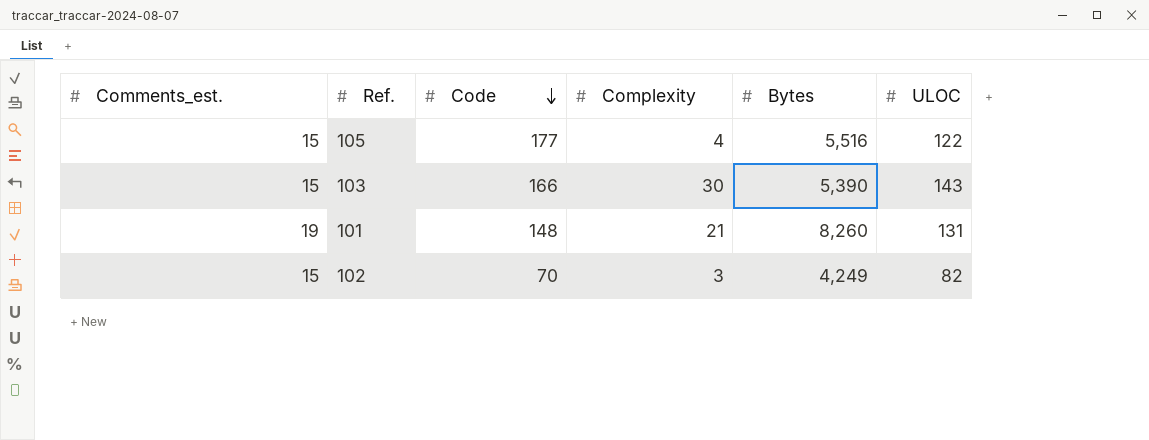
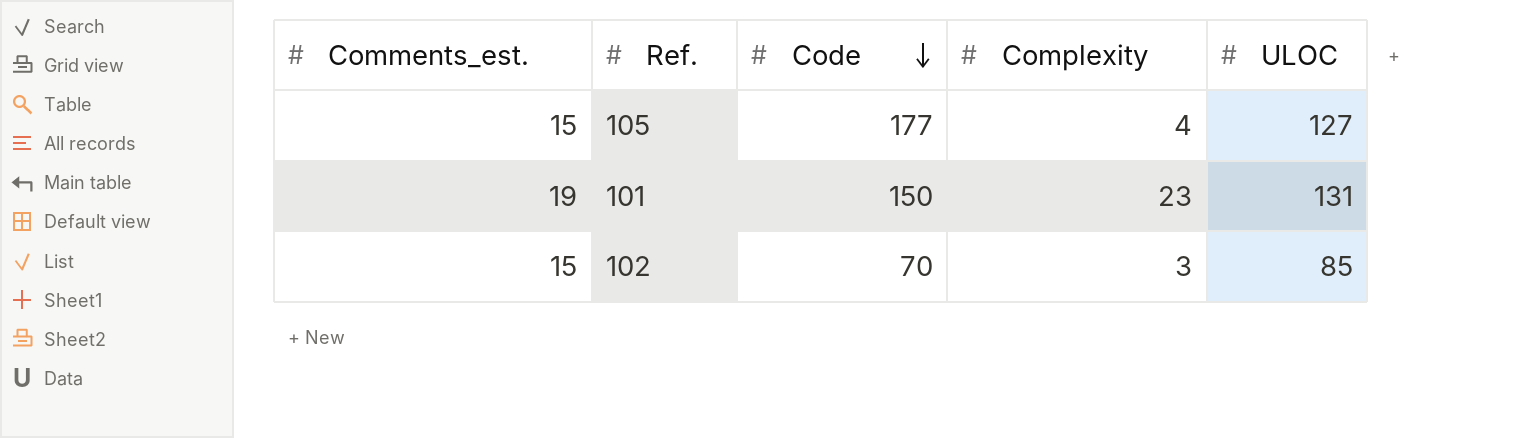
column Bytes | position: 5 -> none
row 103: 15 | 166 | 30 | 5,390 | 143 -> none
105 | ULOC: 122 -> 127
101 | Code: 148 -> 150
101 | Complexity: 21 -> 23
102 | ULOC: 82 -> 85

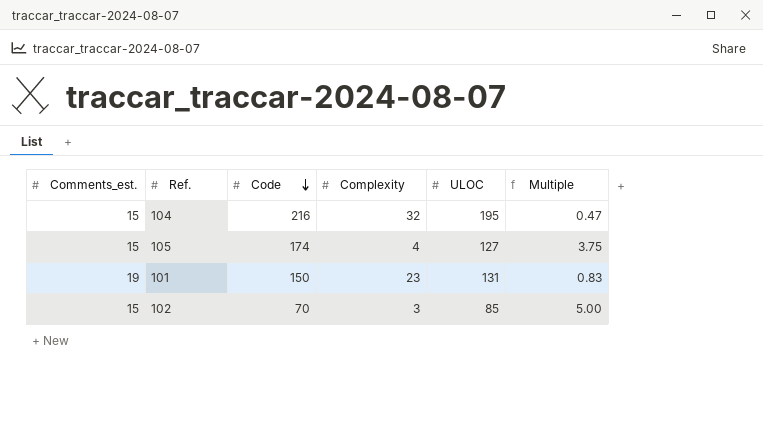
column Multiple | formula: none -> [Comments_est.] / [Complexity]
row 104: none -> 15 | 216 | 32 | 195 | 0.47
105 | Code: 177 -> 174

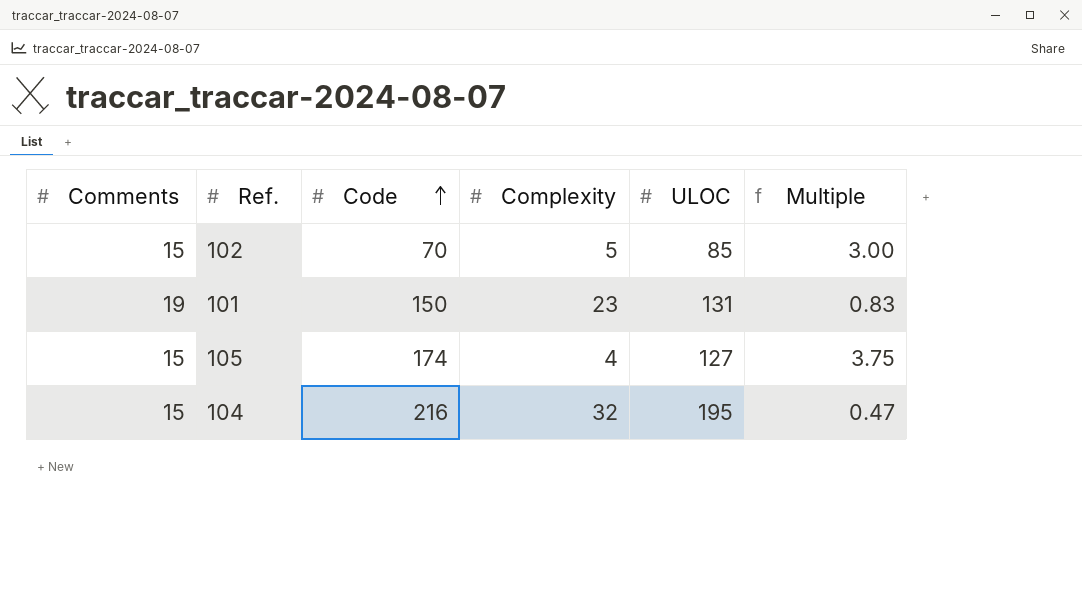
row order: Code descending -> Code ascending
column name: Comments_est. -> Comments
102 | Complexity: 3 -> 5
102 | Multiple: 5.00 -> 3.00

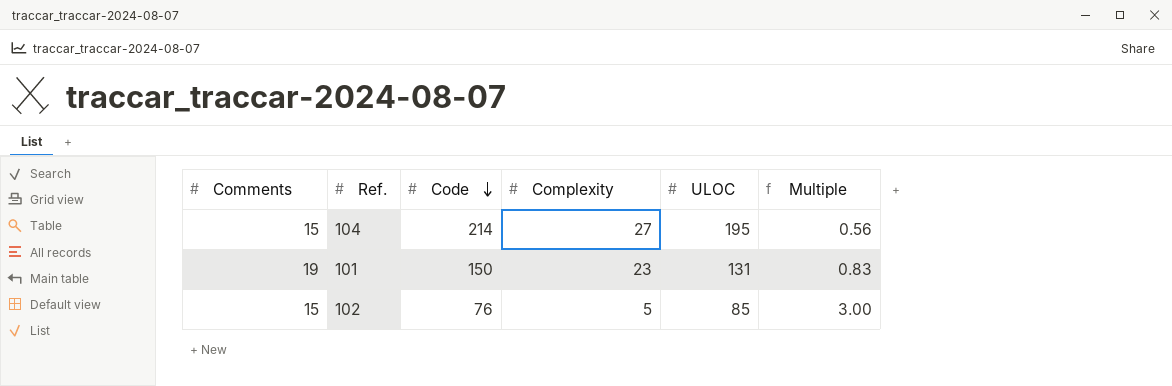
row order: Code ascending -> Code descending
row 105: 15 | 174 | 4 | 127 | 3.75 -> none
104 | Code: 216 -> 214
104 | Complexity: 32 -> 27
104 | Multiple: 0.47 -> 0.56
102 | Code: 70 -> 76

